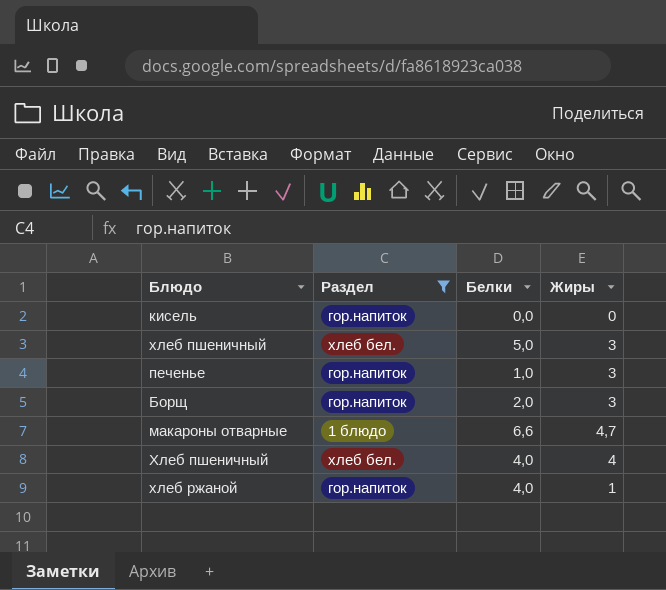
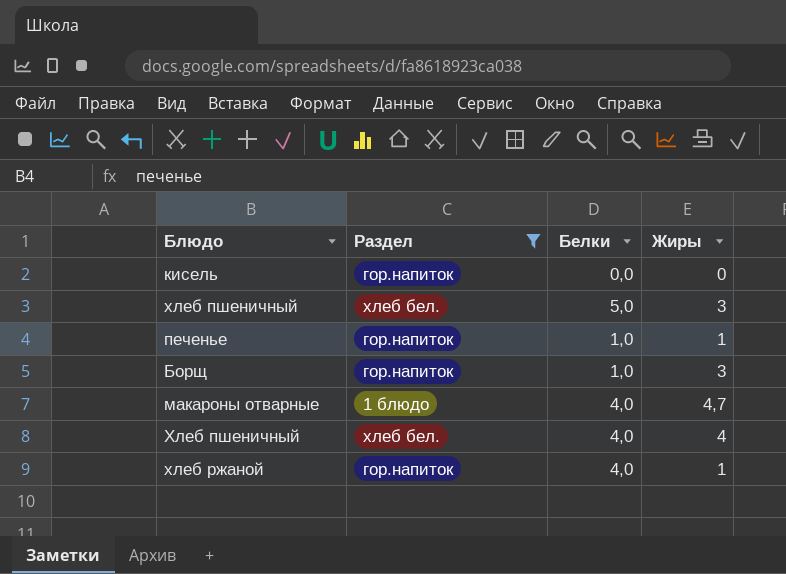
печенье | Жиры: 3 -> 1
Борщ | Белки: 2,0 -> 1,0
макароны отварные | Белки: 6,6 -> 4,0

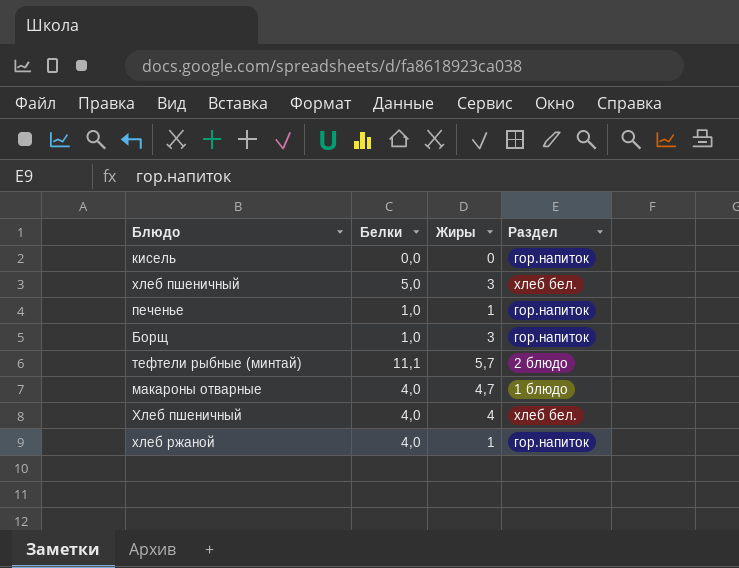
filter: Раздел != 2 блюдо -> none
column Раздел | position: 2 -> 4

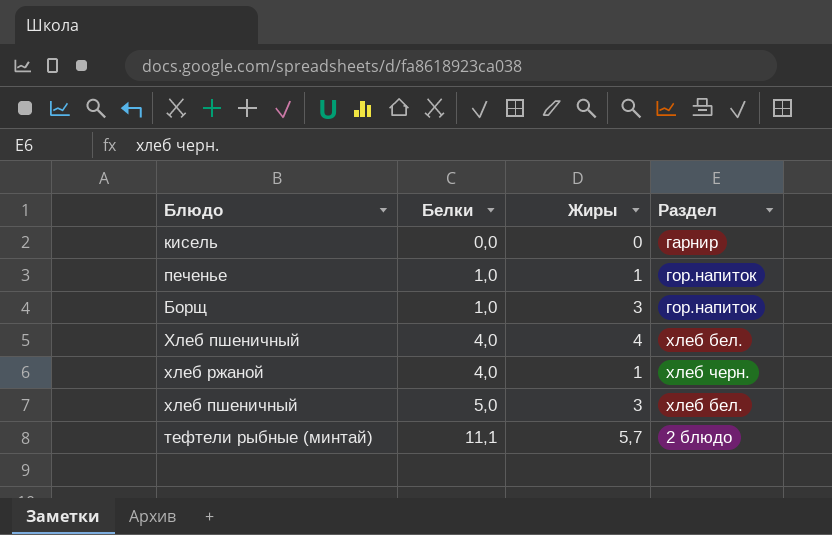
row order: none -> Белки ascending
row макароны отварные: 4,0 | 4,7 | 1 блюдо -> none
кисель | Раздел: гор.напиток -> гарнир
хлеб ржаной | Раздел: гор.напиток -> хлеб черн.

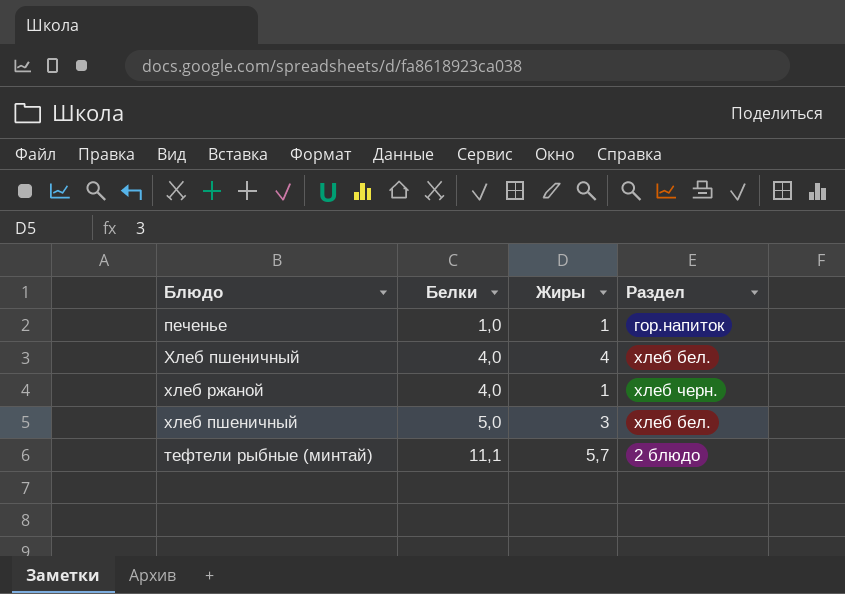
row кисель: 0,0 | 0 | гарнир -> none
row Борщ: 1,0 | 3 | гор.напиток -> none

